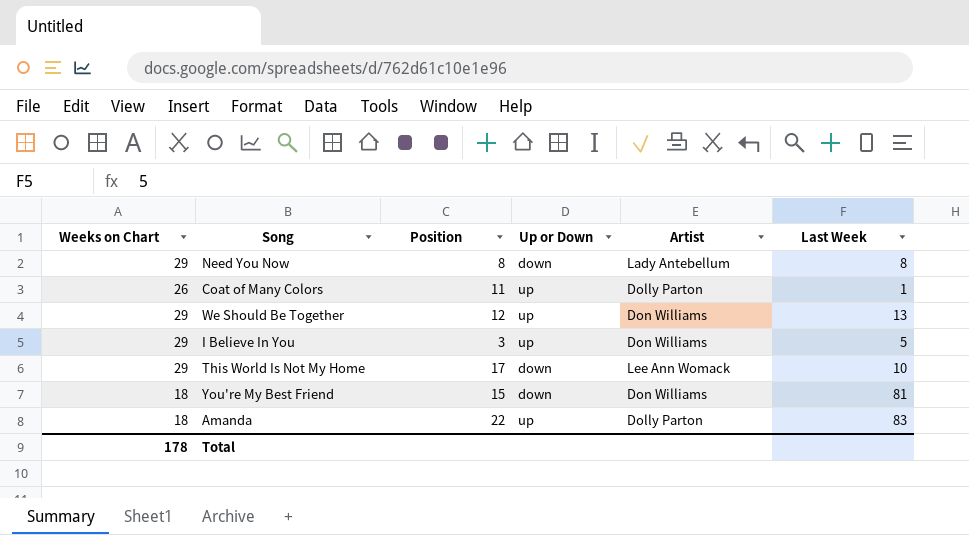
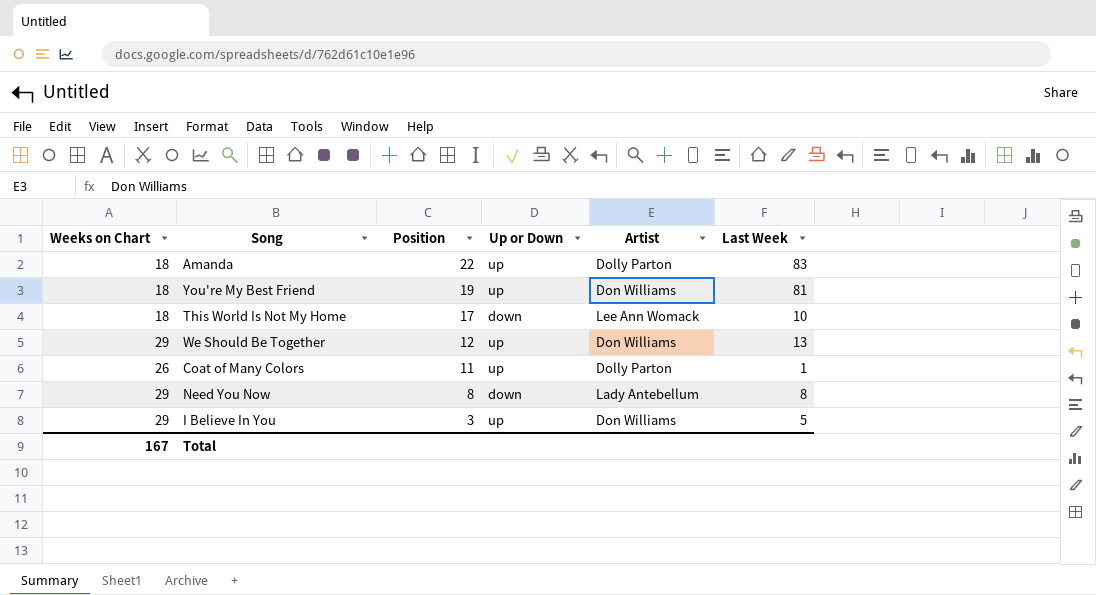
row order: none -> Position descending
You're My Best Friend | Position: 15 -> 19
You're My Best Friend | Up or Down: down -> up
This World Is Not My Home | Weeks on Chart: 29 -> 18
Total | Weeks on Chart: 178 -> 167

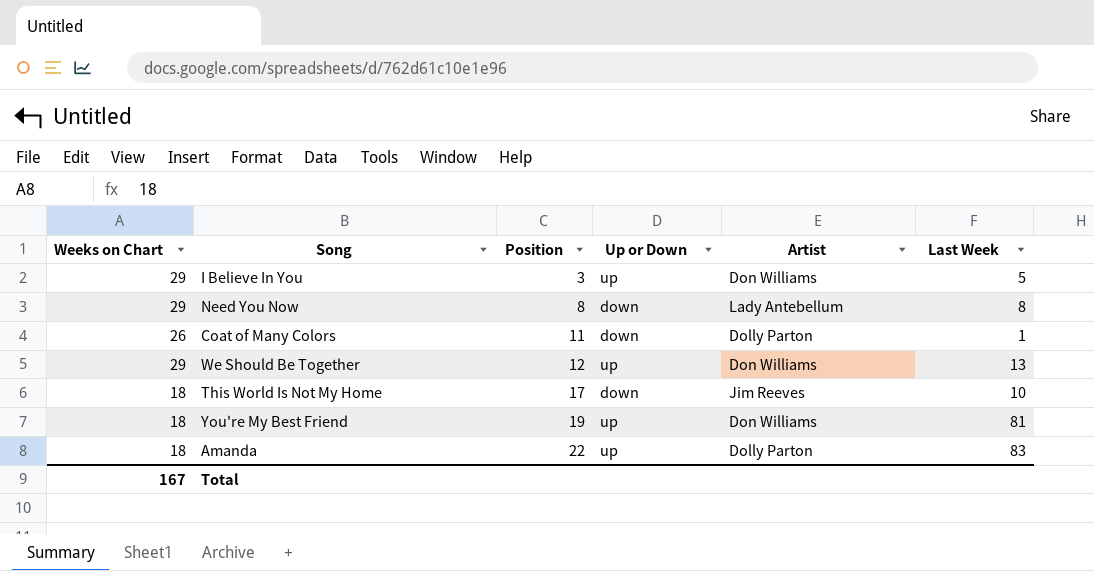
row order: Position descending -> Position ascending
Coat of Many Colors | Up or Down: up -> down
This World Is Not My Home | Artist: Lee Ann Womack -> Jim Reeves

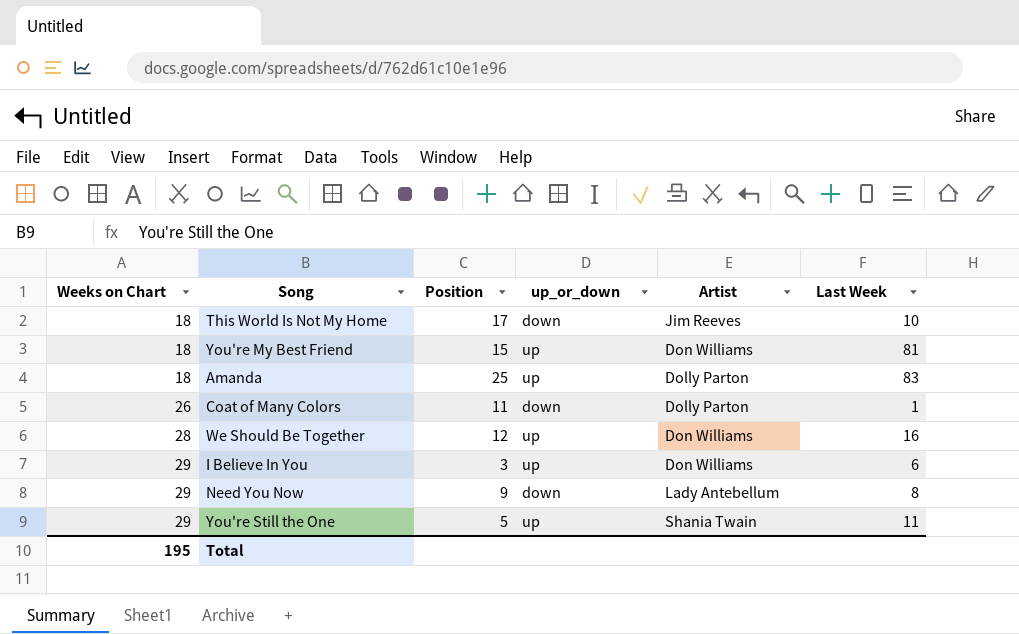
row order: Position ascending -> Weeks on Chart ascending
column name: Up or Down -> up_or_down
You're My Best Friend | Position: 19 -> 15
Amanda | Position: 22 -> 25
We Should Be Together | Weeks on Chart: 29 -> 28
We Should Be Together | Last Week: 13 -> 16
I Believe In You | Last Week: 5 -> 6
Need You Now | Position: 8 -> 9
row You're Still the One: none -> 29 | 5 | up | Shania Twain | 11
Total | Weeks on Chart: 167 -> 195

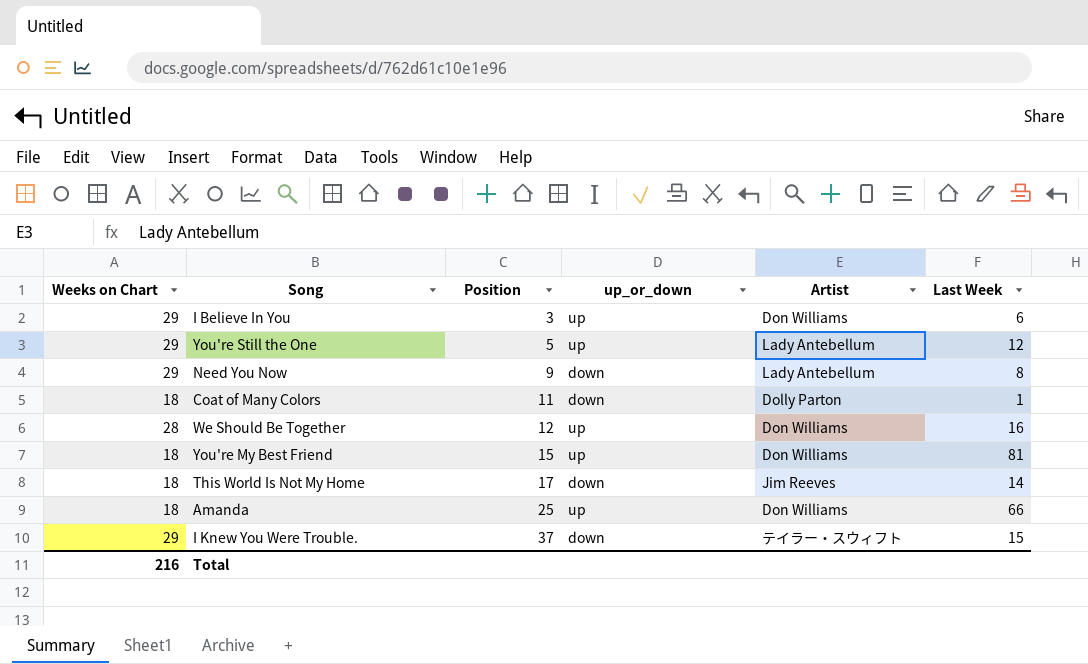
row order: Weeks on Chart ascending -> Position ascending
You're Still the One | Artist: Shania Twain -> Lady Antebellum
You're Still the One | Last Week: 11 -> 12
Coat of Many Colors | Weeks on Chart: 26 -> 18
This World Is Not My Home | Last Week: 10 -> 14
Amanda | Artist: Dolly Parton -> Don Williams
Amanda | Last Week: 83 -> 66
row I Knew You Were Trouble.: none -> 29 | 37 | down | テイラー・スウィフト | 15
Total | Weeks on Chart: 195 -> 216

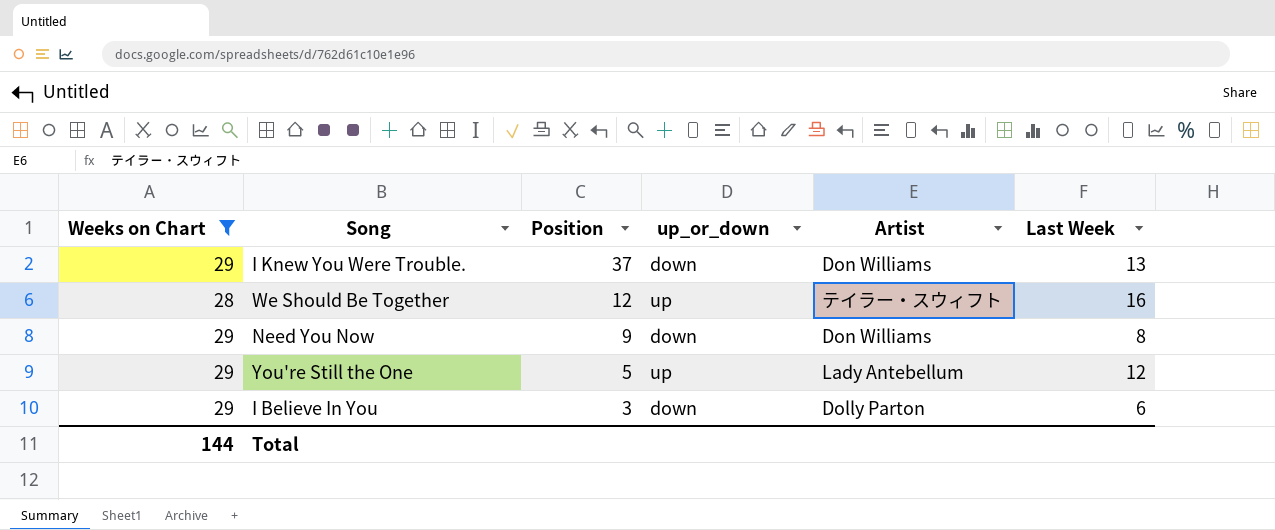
filter: none -> Weeks on Chart != 18
row order: Position ascending -> Position descending
I Knew You Were Trouble. | Artist: テイラー・スウィフト -> Don Williams
I Knew You Were Trouble. | Last Week: 15 -> 13
We Should Be Together | Artist: Don Williams -> テイラー・スウィフト
Need You Now | Artist: Lady Antebellum -> Don Williams
I Believe In You | up_or_down: up -> down
I Believe In You | Artist: Don Williams -> Dolly Parton
Total | Weeks on Chart: 216 -> 144

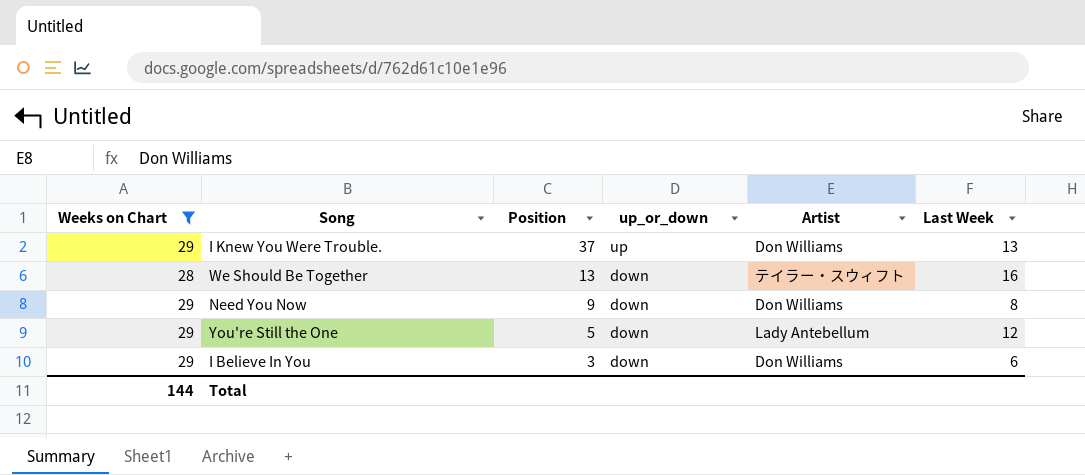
I Knew You Were Trouble. | up_or_down: down -> up
We Should Be Together | Position: 12 -> 13
We Should Be Together | up_or_down: up -> down
You're Still the One | up_or_down: up -> down
I Believe In You | Artist: Dolly Parton -> Don Williams

